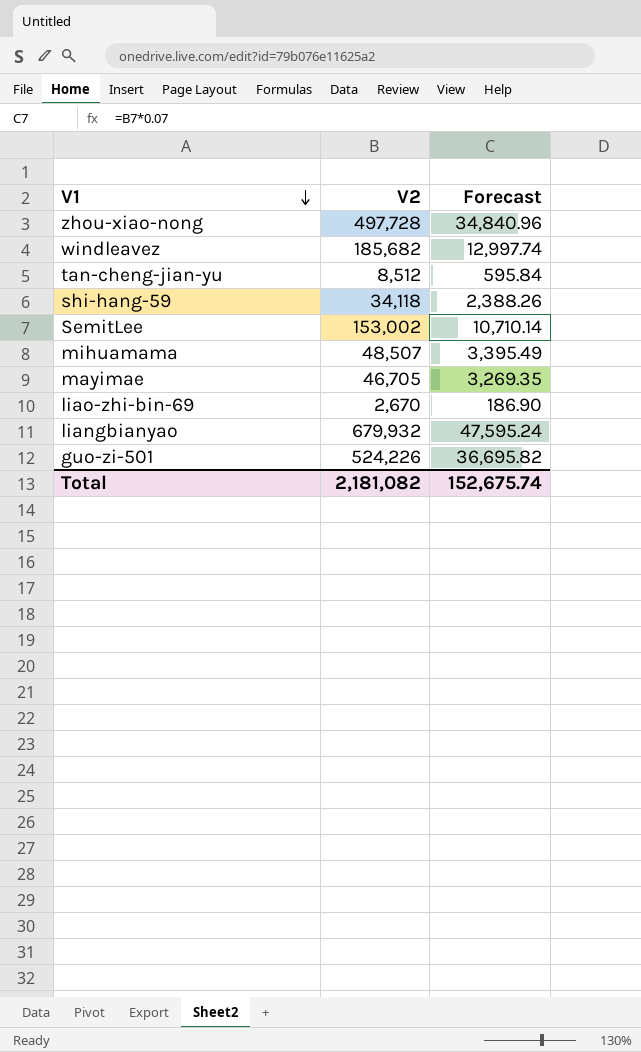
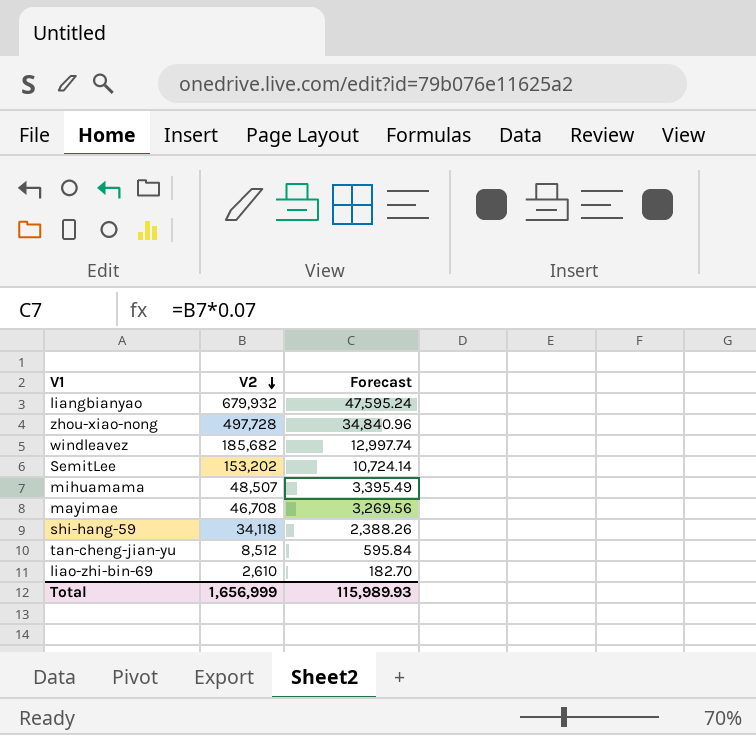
row order: V1 descending -> V2 descending
row guo-zi-501: 524,226 | 36,695.82 -> none
SemitLee | V2: 153,002 -> 153,202
SemitLee | Forecast: 10,710.14 -> 10,724.14
mayimae | V2: 46,705 -> 46,708
mayimae | Forecast: 3,269.35 -> 3,269.56
liao-zhi-bin-69 | V2: 2,670 -> 2,610
liao-zhi-bin-69 | Forecast: 186.90 -> 182.70
Total | V2: 2,181,082 -> 1,656,999
Total | Forecast: 152,675.74 -> 115,989.93

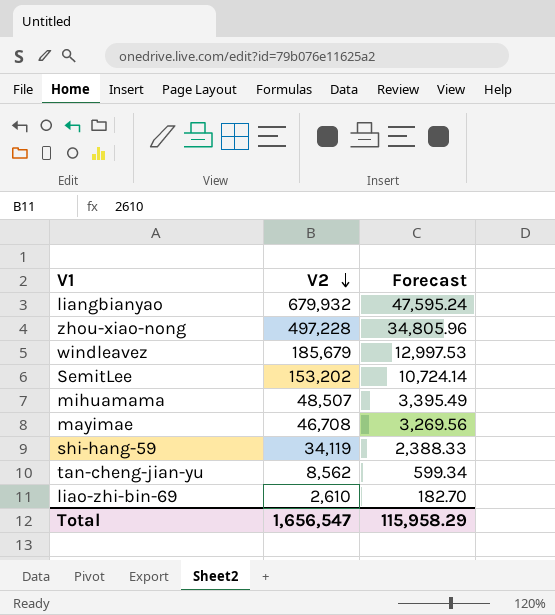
zhou-xiao-nong | V2: 497,728 -> 497,228
zhou-xiao-nong | Forecast: 34,840.96 -> 34,805.96
windleavez | V2: 185,682 -> 185,679
windleavez | Forecast: 12,997.74 -> 12,997.53
shi-hang-59 | V2: 34,118 -> 34,119
shi-hang-59 | Forecast: 2,388.26 -> 2,388.33
tan-cheng-jian-yu | V2: 8,512 -> 8,562
tan-cheng-jian-yu | Forecast: 595.84 -> 599.34
Total | V2: 1,656,999 -> 1,656,547
Total | Forecast: 115,989.93 -> 115,958.29

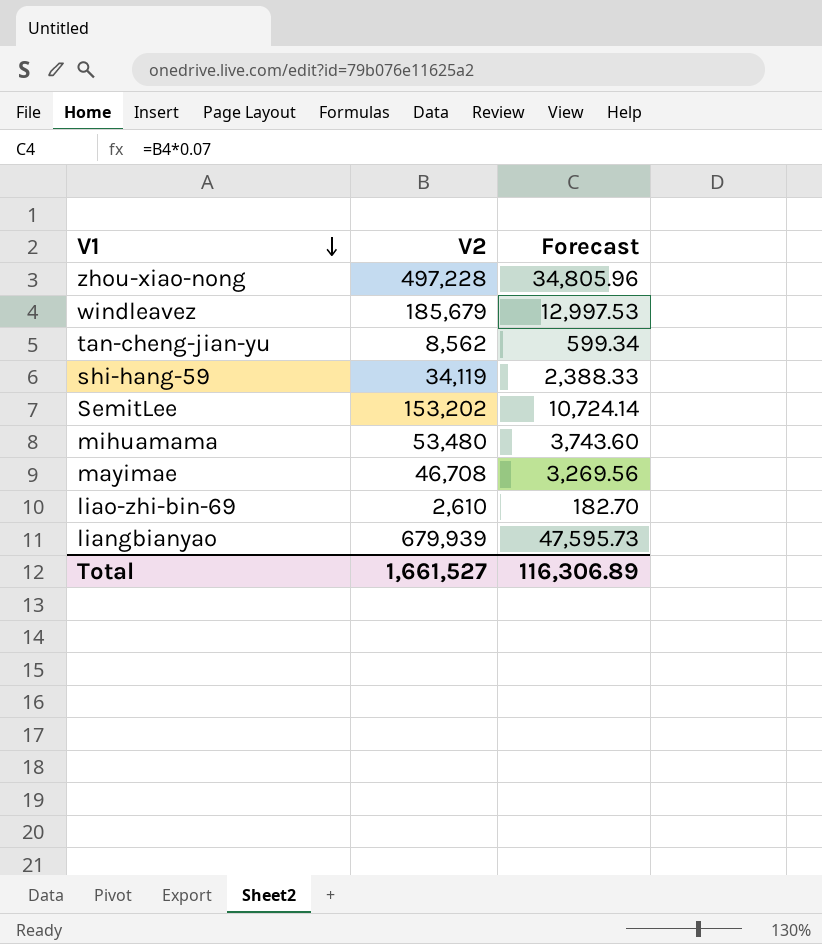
row order: V2 descending -> V1 descending
mihuamama | V2: 48,507 -> 53,480
mihuamama | Forecast: 3,395.49 -> 3,743.60
liangbianyao | V2: 679,932 -> 679,939
liangbianyao | Forecast: 47,595.24 -> 47,595.73
Total | V2: 1,656,547 -> 1,661,527
Total | Forecast: 115,958.29 -> 116,306.89

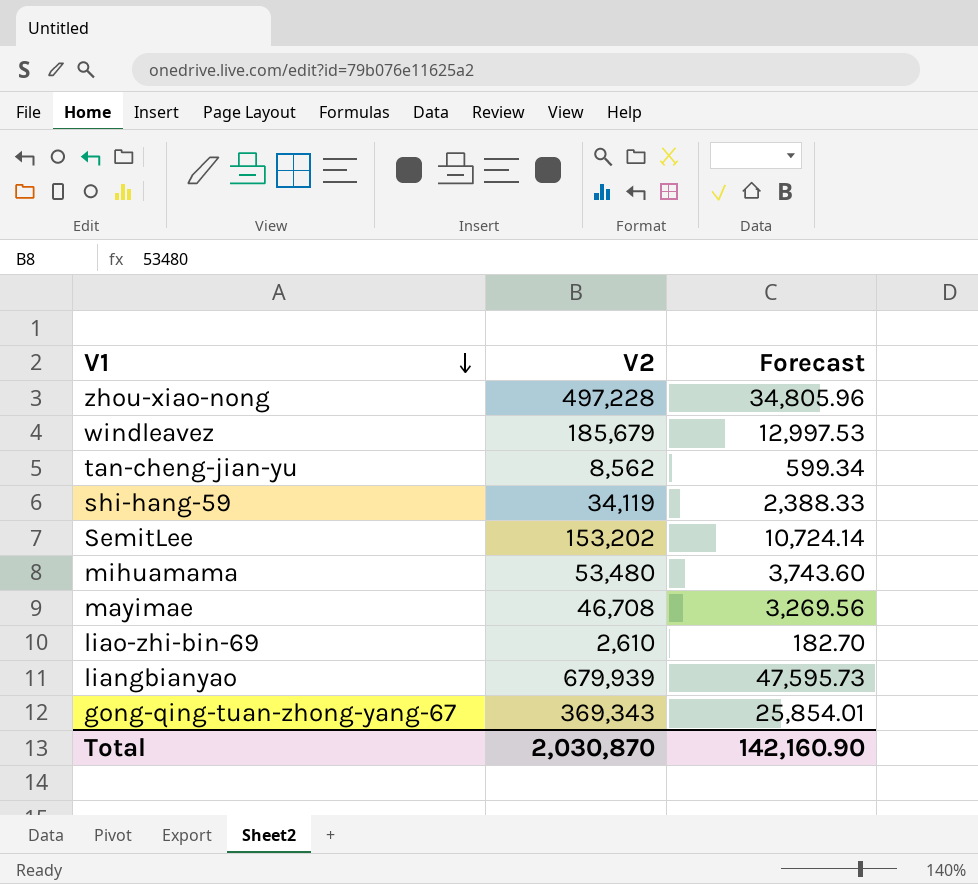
row gong-qing-tuan-zhong-yang-67: none -> 369,343 | 25,854.01
Total | V2: 1,661,527 -> 2,030,870
Total | Forecast: 116,306.89 -> 142,160.90

